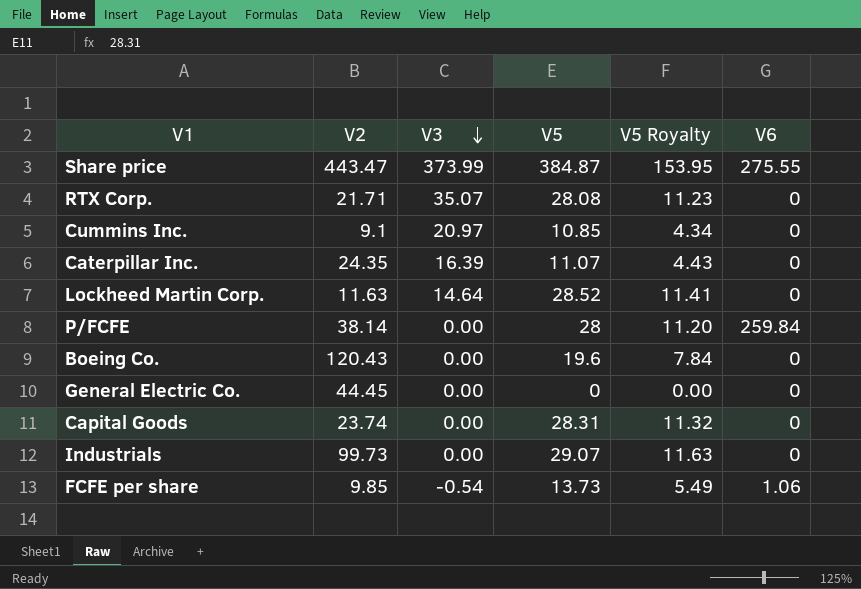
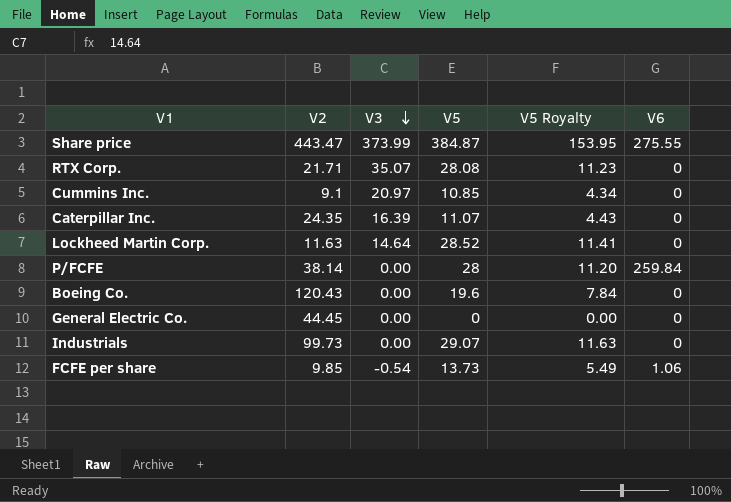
row Capital Goods: 23.74 | 0.00 | 28.31 | 11.32 | 0 -> none

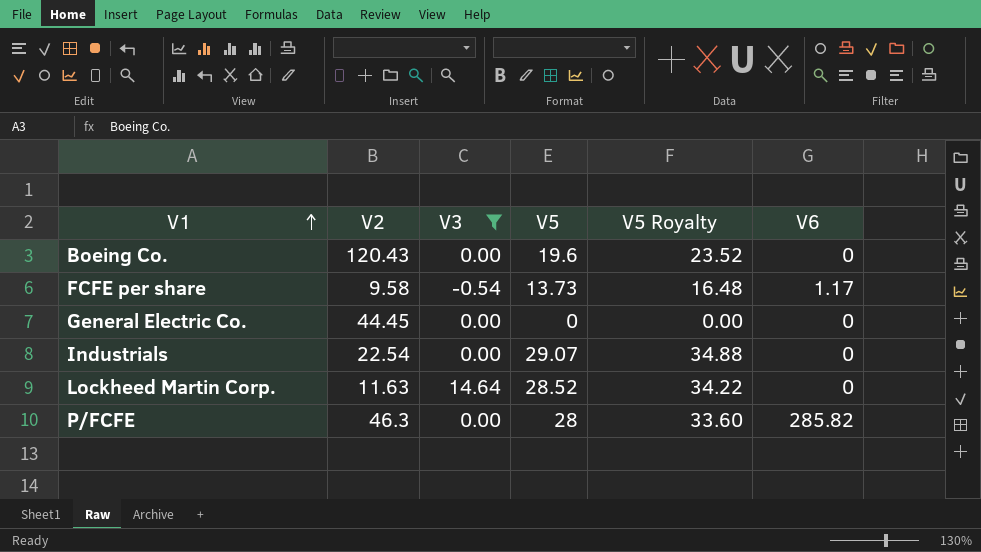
filter: none -> V3 <= 14.64
row order: V3 descending -> V1 ascending
column V5 Royalty | formula: [V5] * 0.4 -> [V5] * 1.2
FCFE per share | V2: 9.85 -> 9.58
FCFE per share | V6: 1.06 -> 1.17
Industrials | V2: 99.73 -> 22.54
P/FCFE | V2: 38.14 -> 46.3
P/FCFE | V6: 259.84 -> 285.82

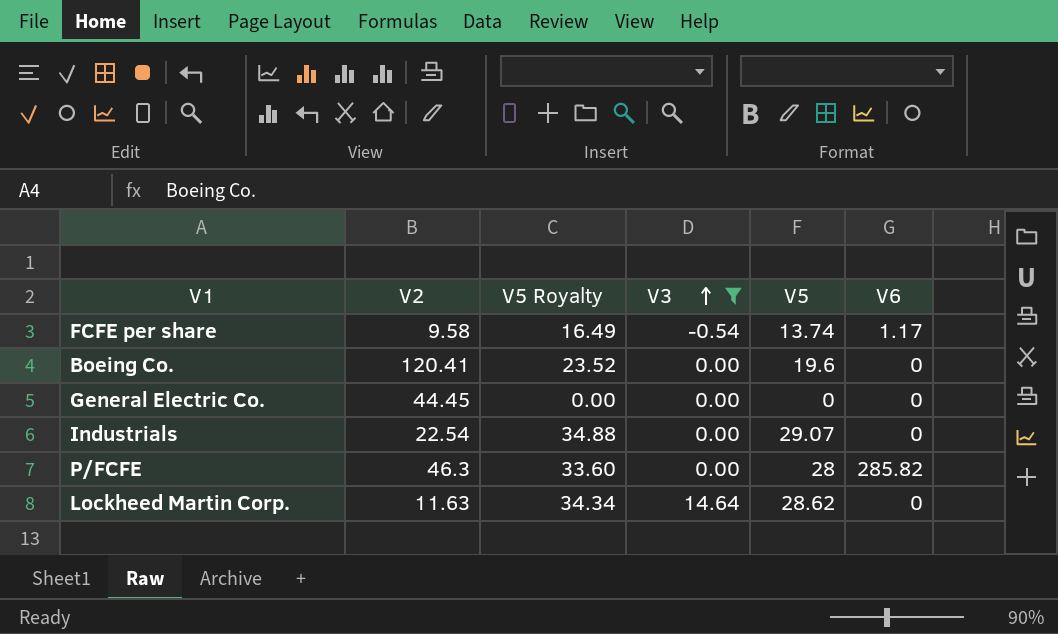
row order: V1 ascending -> V3 ascending
column V5 Royalty | position: 5 -> 3
FCFE per share | V5 Royalty: 16.48 -> 16.49
FCFE per share | V5: 13.73 -> 13.74
Boeing Co. | V2: 120.43 -> 120.41
Lockheed Martin Corp. | V5 Royalty: 34.22 -> 34.34
Lockheed Martin Corp. | V5: 28.52 -> 28.62

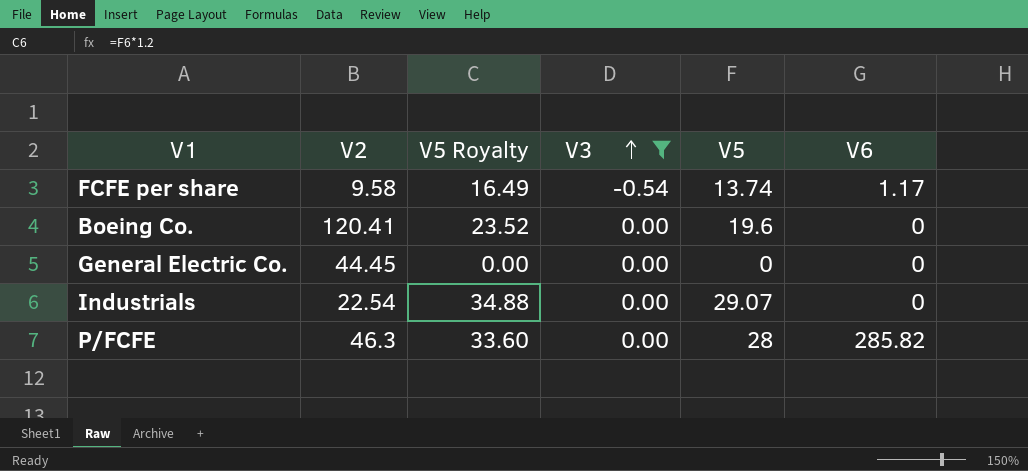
row Lockheed Martin Corp.: 11.63 | 34.34 | 14.64 | 28.62 | 0 -> none

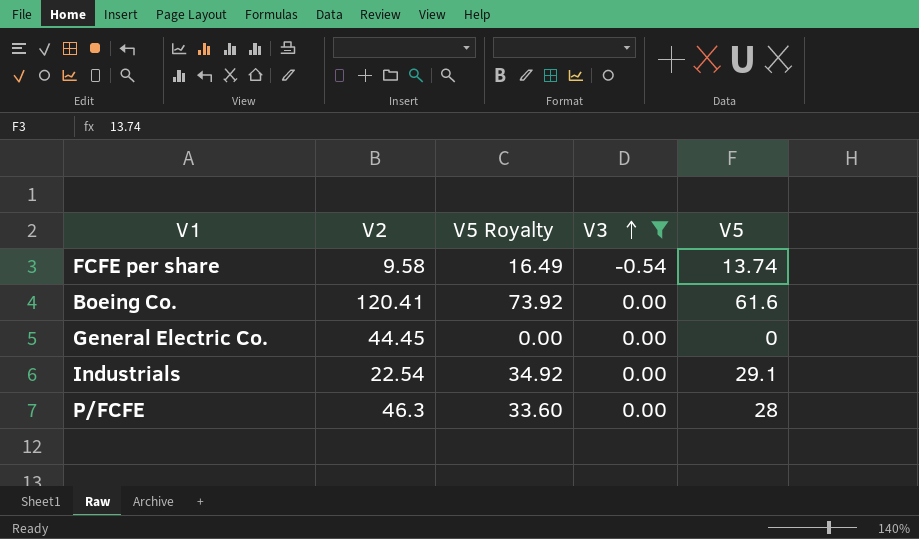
column V6 | position: 6 -> none
Boeing Co. | V5 Royalty: 23.52 -> 73.92
Boeing Co. | V5: 19.6 -> 61.6
Industrials | V5 Royalty: 34.88 -> 34.92
Industrials | V5: 29.07 -> 29.1

